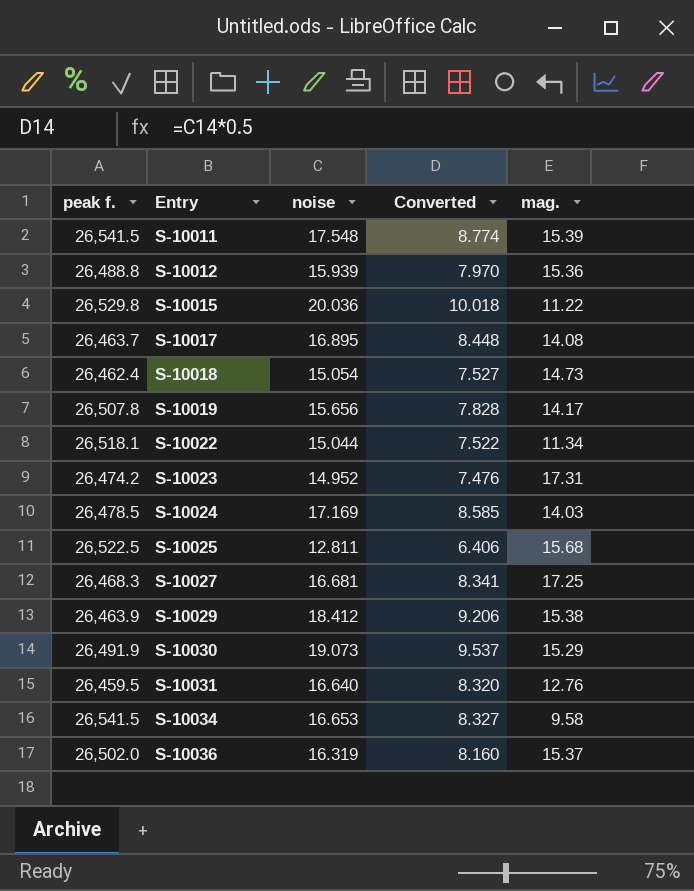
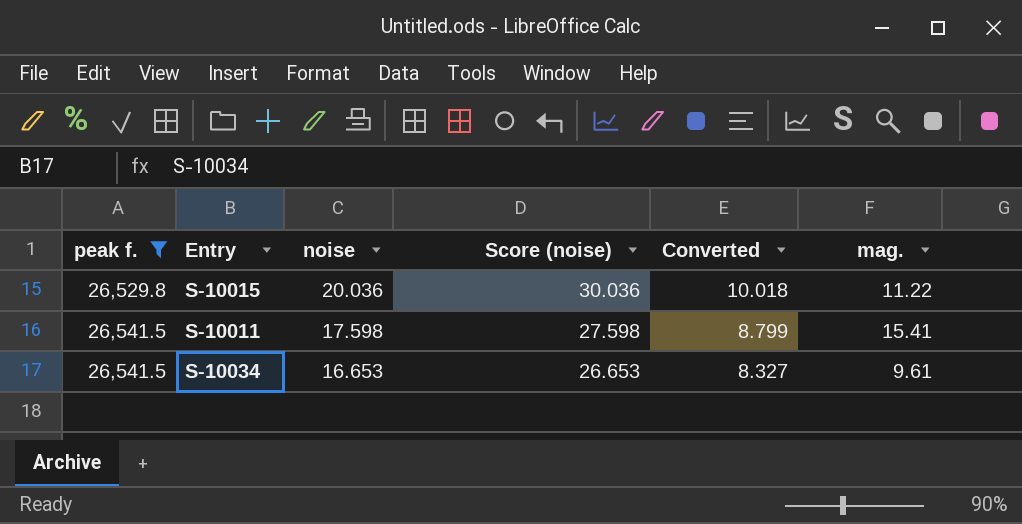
filter: none -> peak f. >= 26,529.8
row order: Entry ascending -> peak f. ascending
column Score (noise) | formula: none -> [noise] + 10
S-10011 | noise: 17.548 -> 17.598
S-10011 | Converted: 8.774 -> 8.799
S-10011 | mag.: 15.39 -> 15.41
S-10034 | mag.: 9.58 -> 9.61

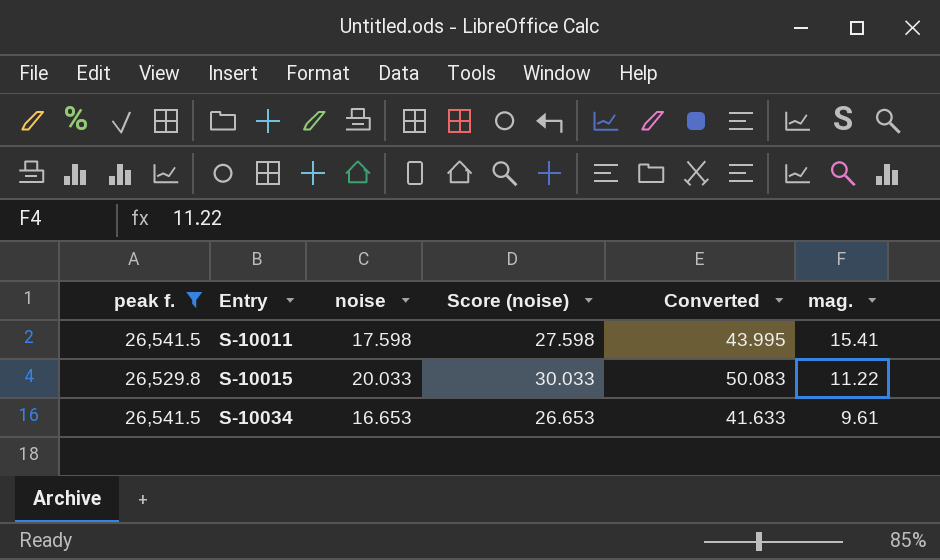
row order: peak f. ascending -> Entry ascending
column Converted | formula: [noise] * 0.5 -> [noise] * 2.5
S-10015 | noise: 20.036 -> 20.033
S-10015 | Score (noise): 30.036 -> 30.033

